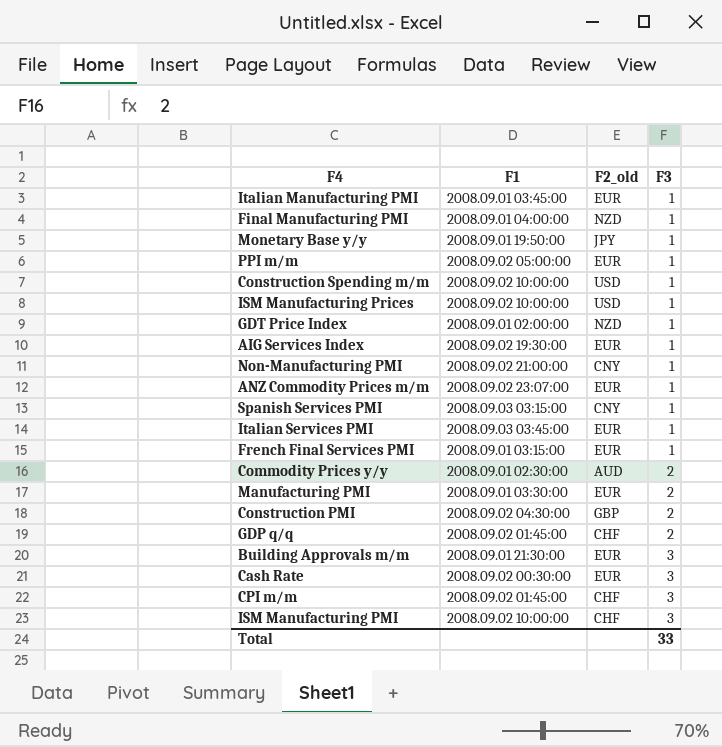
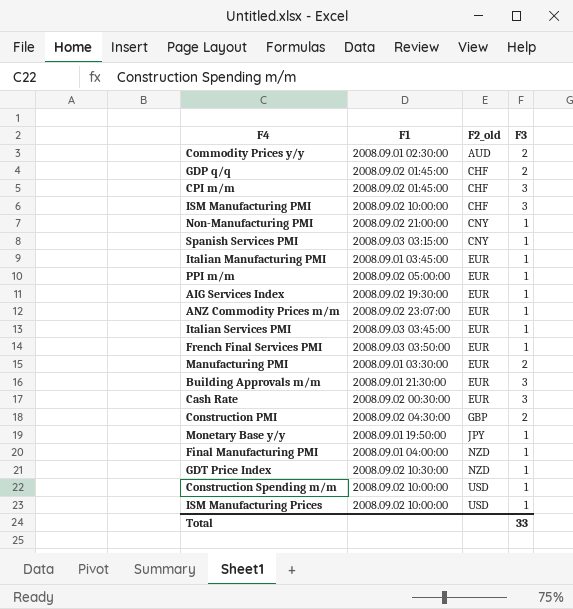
row order: F3 ascending -> F2_old ascending
French Final Services PMI | F1: 2008.09.01 03:15:00 -> 2008.09.03 03:50:00
GDT Price Index | F1: 2008.09.01 02:00:00 -> 2008.09.02 10:30:00

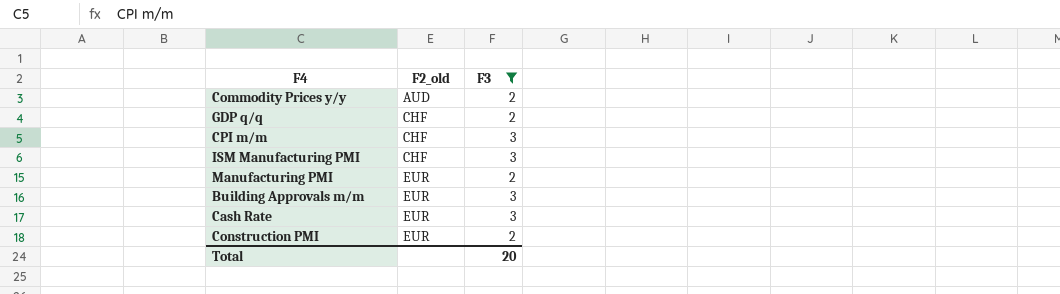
filter: none -> F3 != 1
column F1 | position: 2 -> none
Construction PMI | F2_old: GBP -> EUR
Total | F3: 33 -> 20

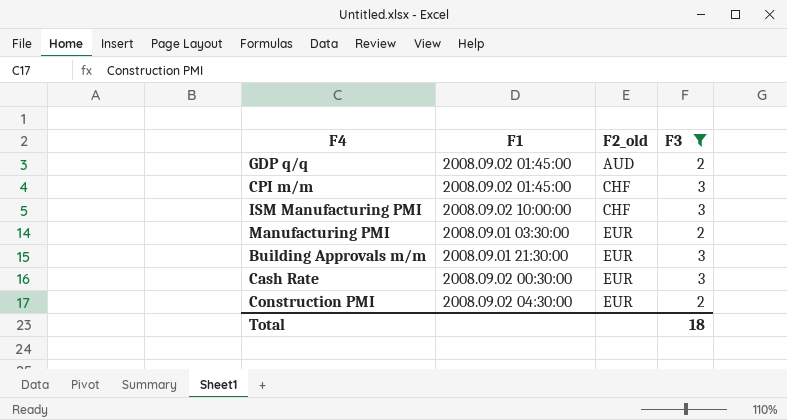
column F1 | position: none -> 2
row Commodity Prices y/y: AUD | 2 -> none
GDP q/q | F2_old: CHF -> AUD
Total | F3: 20 -> 18

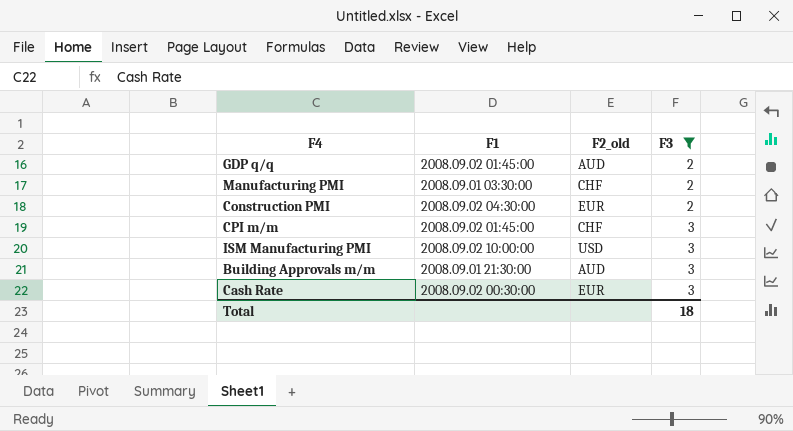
row order: F2_old ascending -> F3 ascending
Manufacturing PMI | F2_old: EUR -> CHF
ISM Manufacturing PMI | F2_old: CHF -> USD
Building Approvals m/m | F2_old: EUR -> AUD

